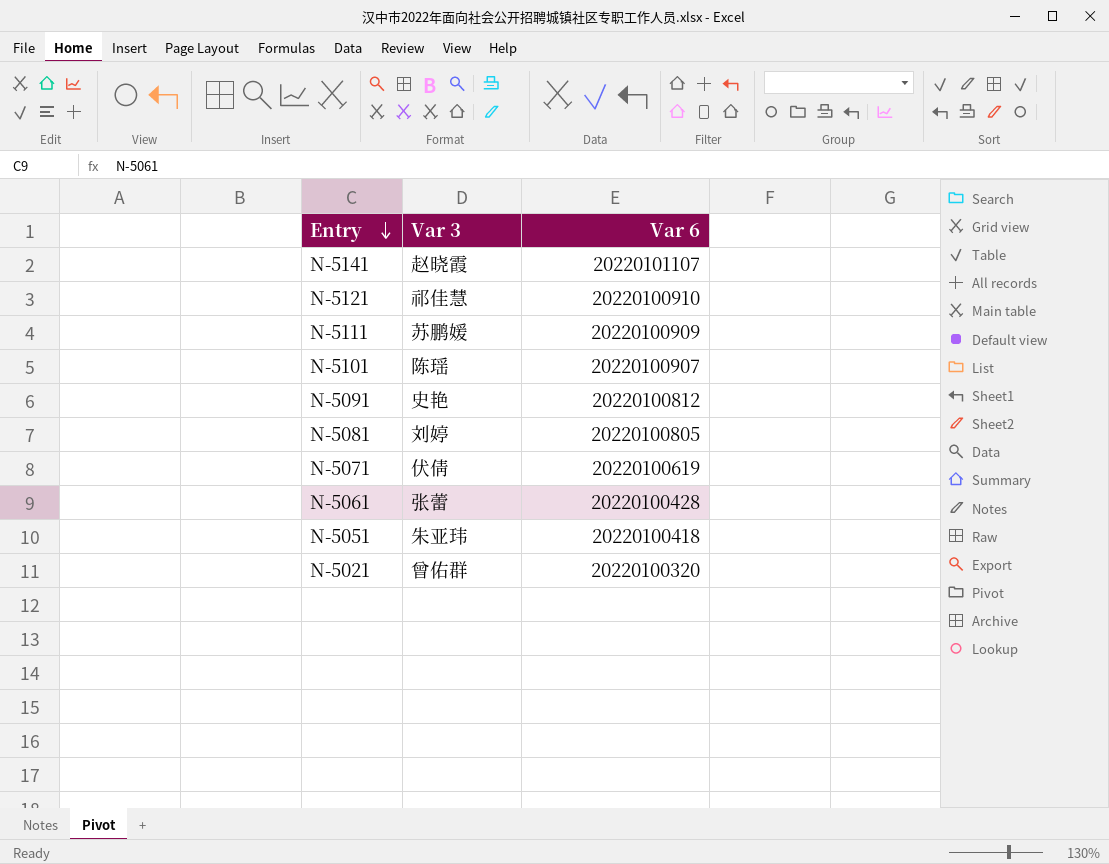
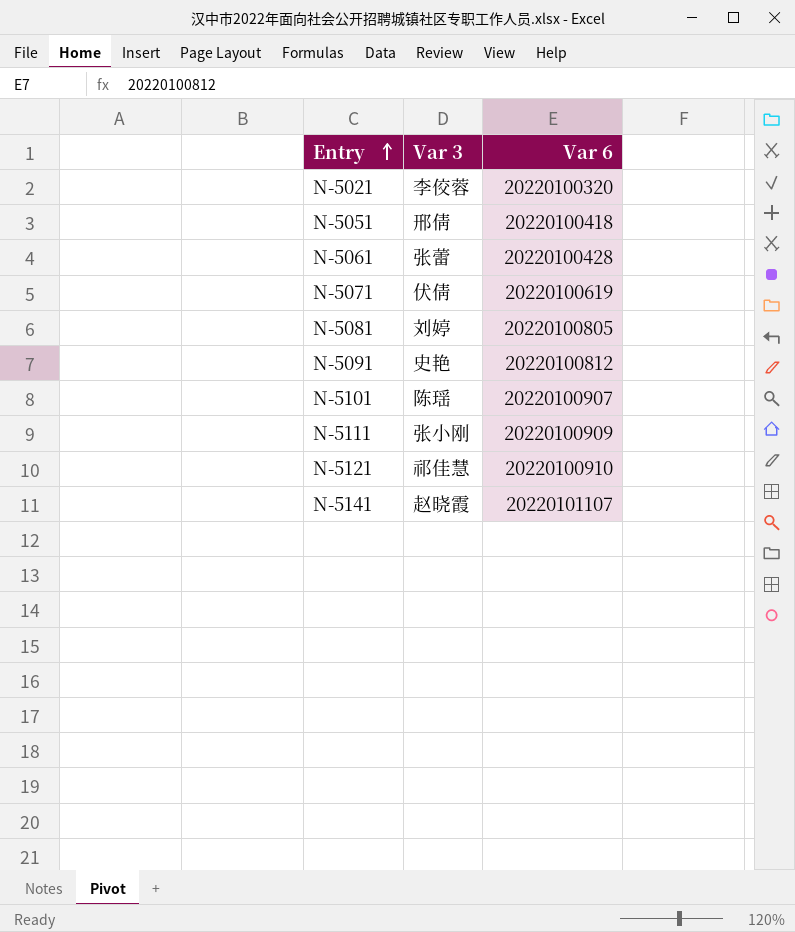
row order: Entry descending -> Entry ascending
N-5021 | Var 3: 曾佑群 -> 李佼蓉
N-5051 | Var 3: 朱亚玮 -> 邢倩
N-5111 | Var 3: 苏鹏媛 -> 张小刚

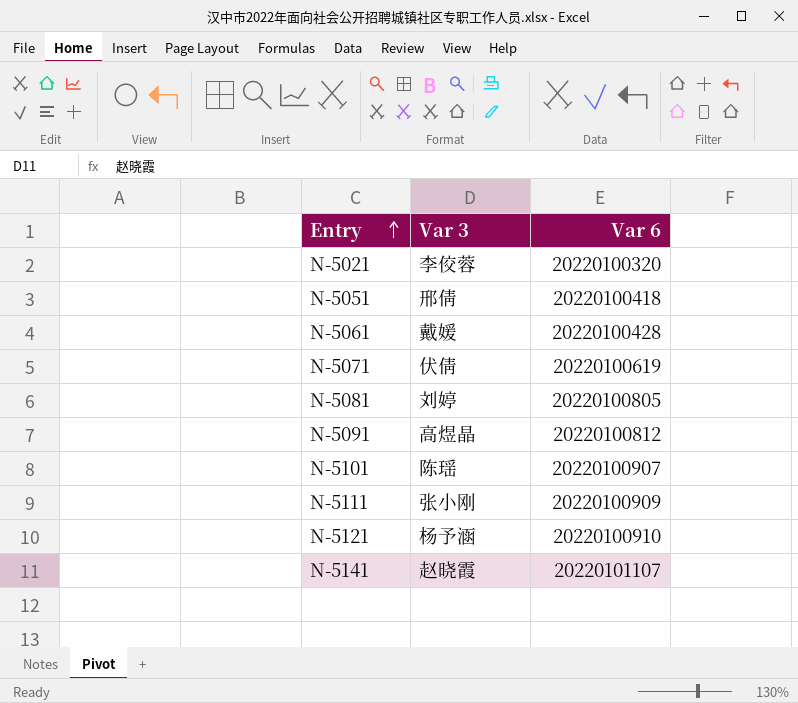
N-5061 | Var 3: 张蕾 -> 戴媛
N-5091 | Var 3: 史艳 -> 高煜晶
N-5121 | Var 3: 祁佳慧 -> 杨予涵

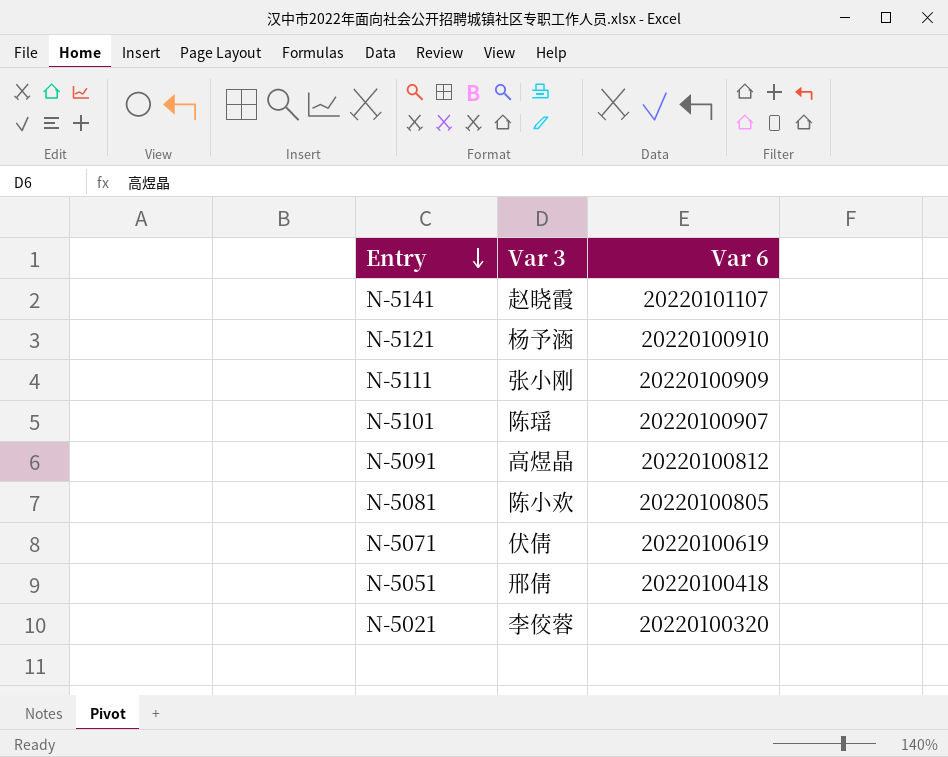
row order: Entry ascending -> Entry descending
row N-5061: 戴媛 | 20220100428 -> none
N-5081 | Var 3: 刘婷 -> 陈小欢

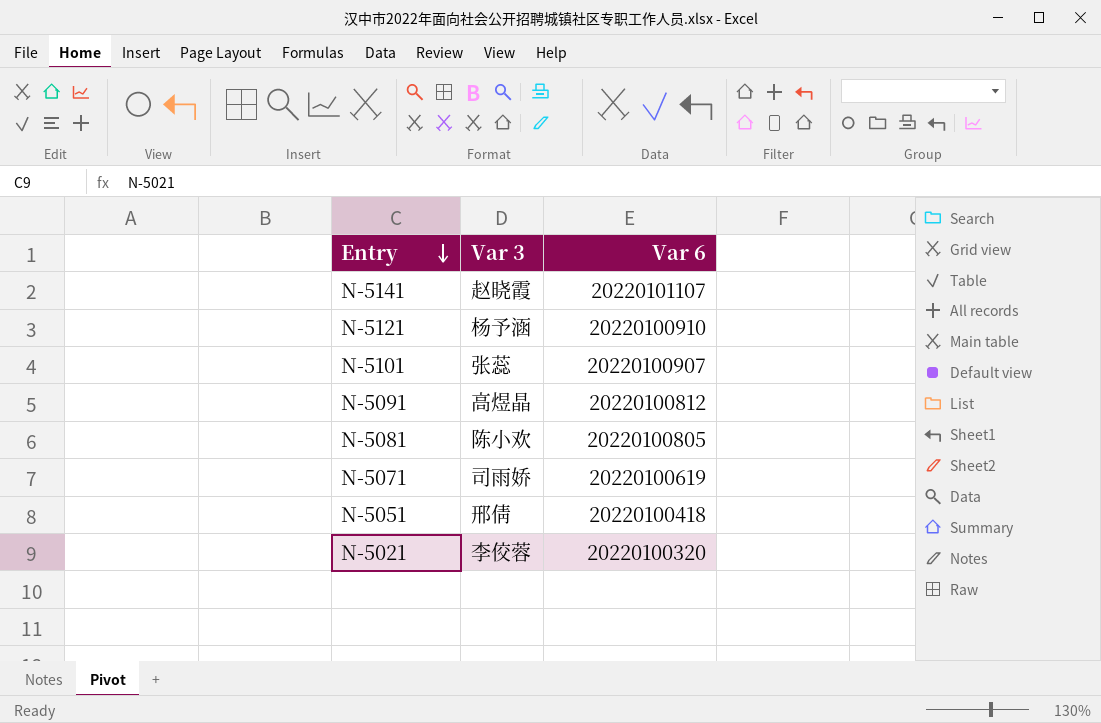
row N-5111: 张小刚 | 20220100909 -> none
N-5101 | Var 3: 陈瑶 -> 张蕊
N-5071 | Var 3: 伏倩 -> 司雨娇

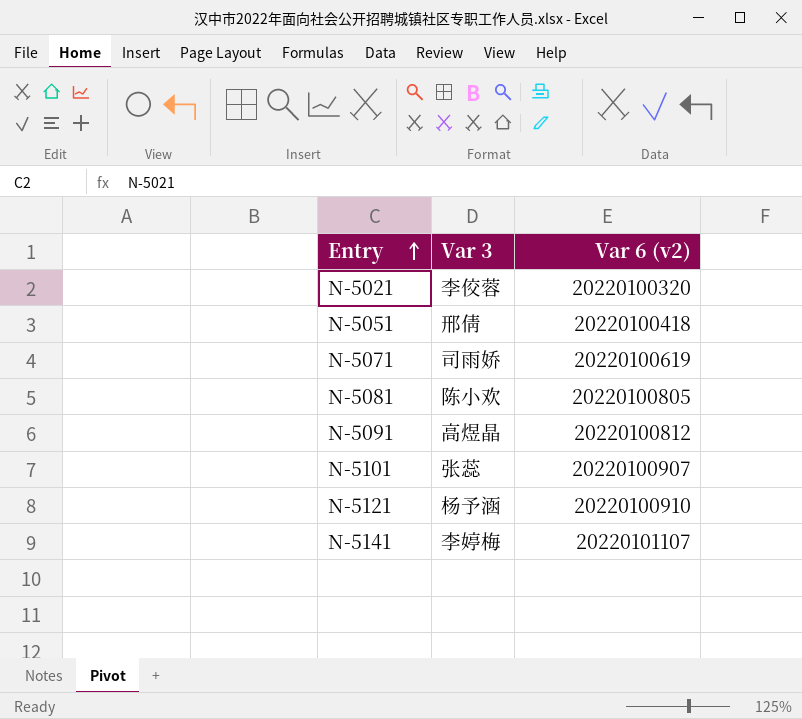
row order: Entry descending -> Entry ascending
column name: Var 6 -> Var 6 (v2)
N-5141 | Var 3: 赵晓霞 -> 李婷梅

